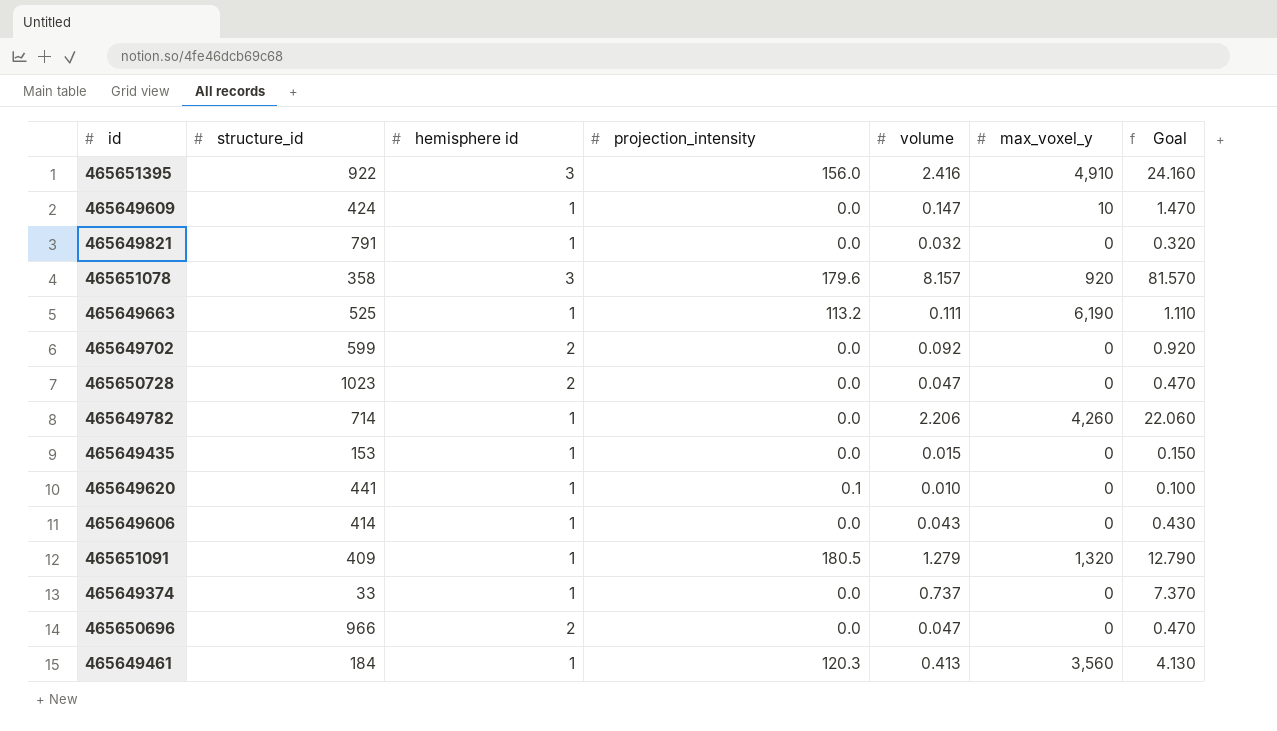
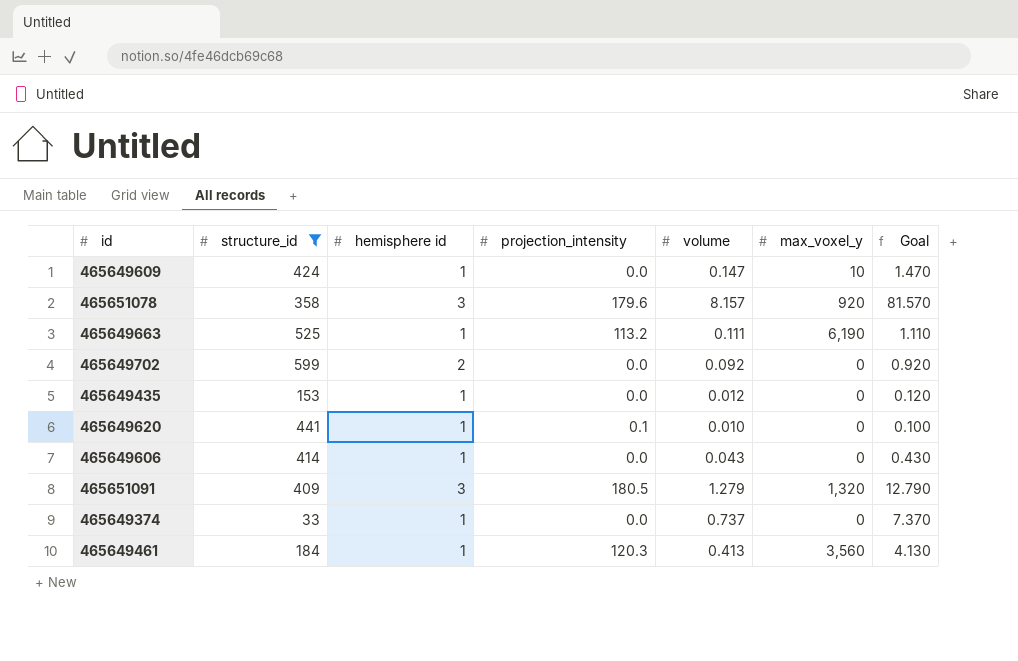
filter: none -> structure_id <= 599
465649435 | volume: 0.015 -> 0.012
465649435 | Goal: 0.150 -> 0.120
465651091 | hemisphere id: 1 -> 3

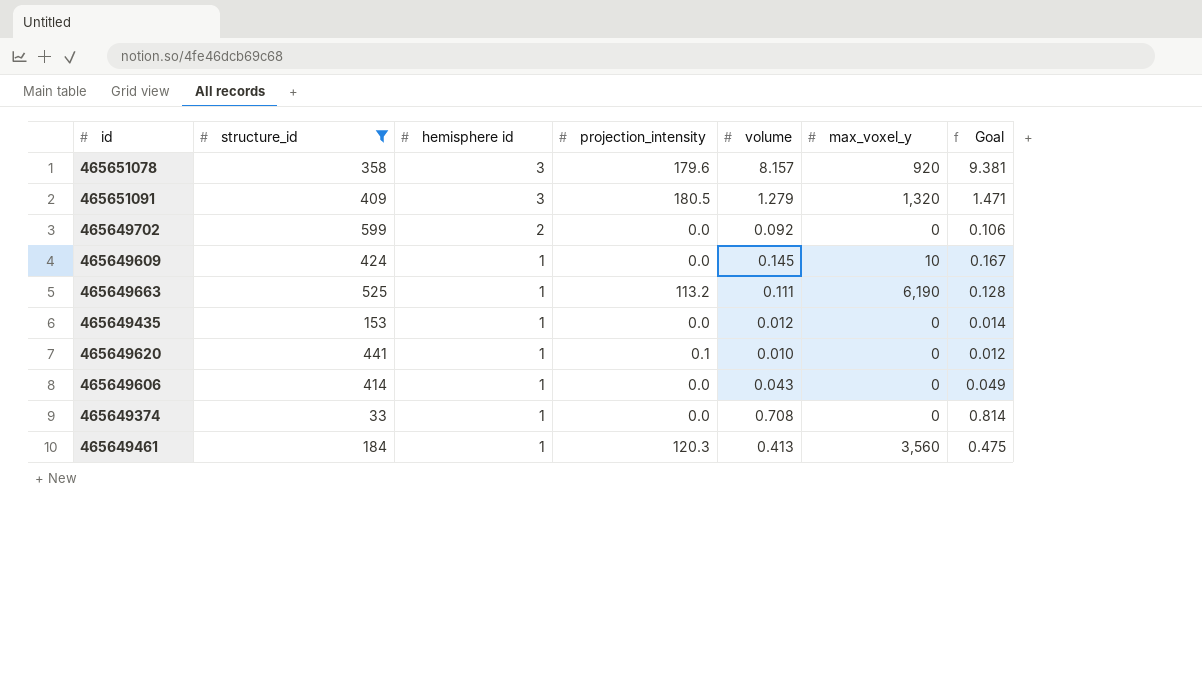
row order: none -> hemisphere id descending
column Goal | formula: [volume] * 10 -> [volume] * 1.15
465649609 | volume: 0.147 -> 0.145
465649374 | volume: 0.737 -> 0.708

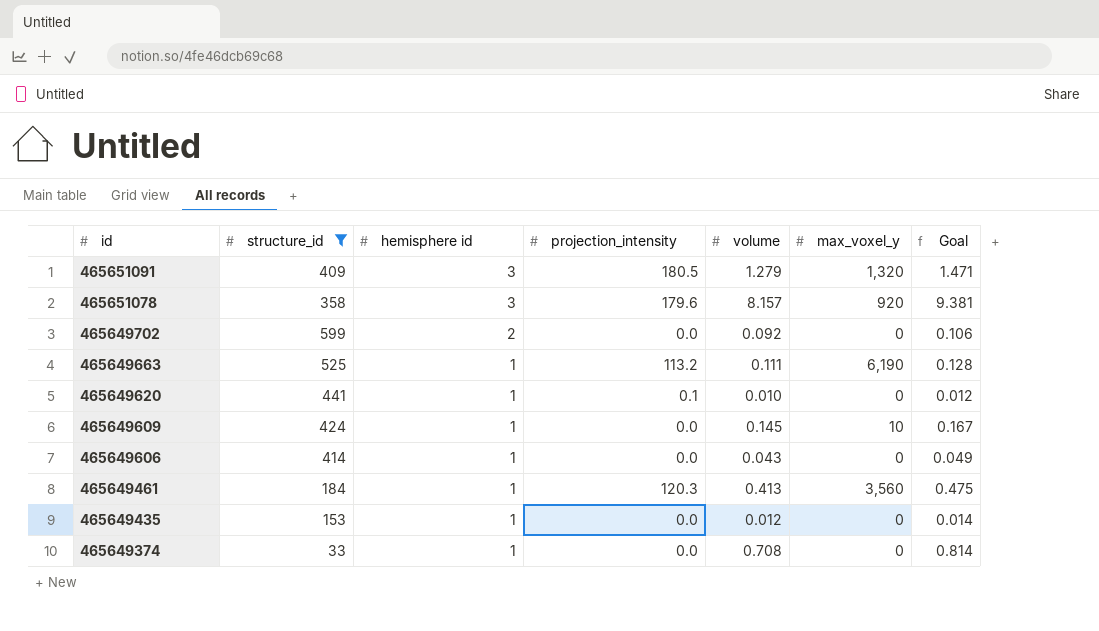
row order: hemisphere id descending -> id descending

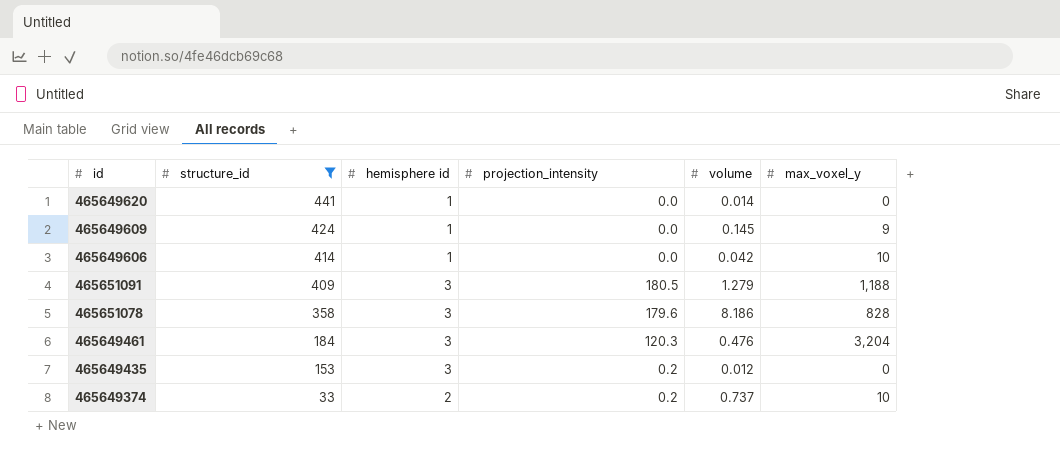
row order: id descending -> structure_id descending
column Goal | formula: [volume] * 1.15 -> none
row 465649702: 599 | 2 | 0.0 | 0.092 | 0 | 0.106 -> none
row 465649663: 525 | 1 | 113.2 | 0.111 | 6,190 | 0.128 -> none
465649620 | projection_intensity: 0.1 -> 0.0
465649620 | volume: 0.010 -> 0.014
465649609 | max_voxel_y: 10 -> 9
465649606 | volume: 0.043 -> 0.042
465649606 | max_voxel_y: 0 -> 10
465651091 | max_voxel_y: 1,320 -> 1,188
465651078 | volume: 8.157 -> 8.186
465651078 | max_voxel_y: 920 -> 828
465649461 | hemisphere id: 1 -> 3
465649461 | volume: 0.413 -> 0.476
465649461 | max_voxel_y: 3,560 -> 3,204
465649435 | hemisphere id: 1 -> 3
465649435 | projection_intensity: 0.0 -> 0.2
465649374 | hemisphere id: 1 -> 2
465649374 | projection_intensity: 0.0 -> 0.2
465649374 | volume: 0.708 -> 0.737
465649374 | max_voxel_y: 0 -> 10

